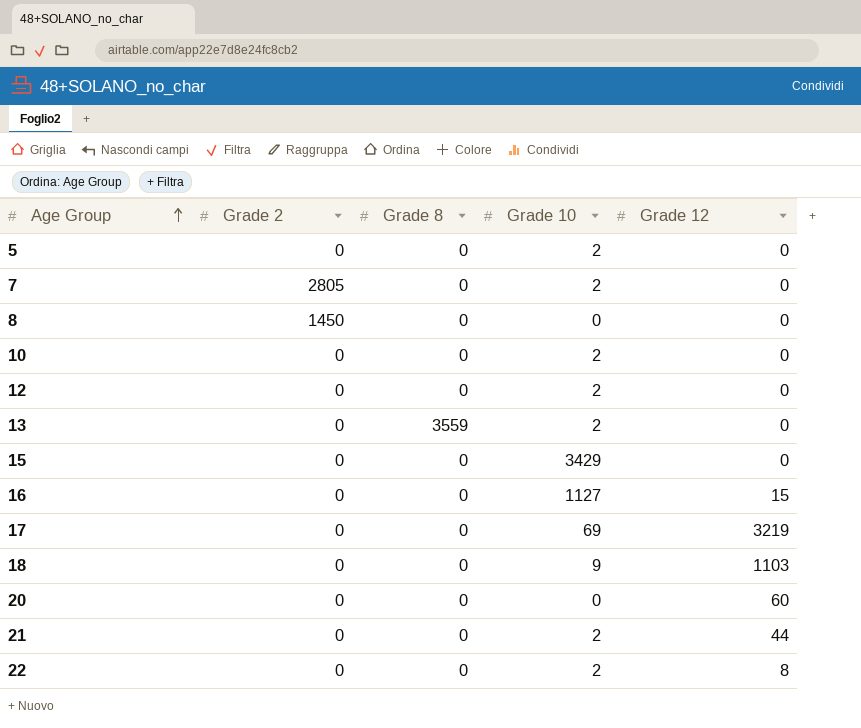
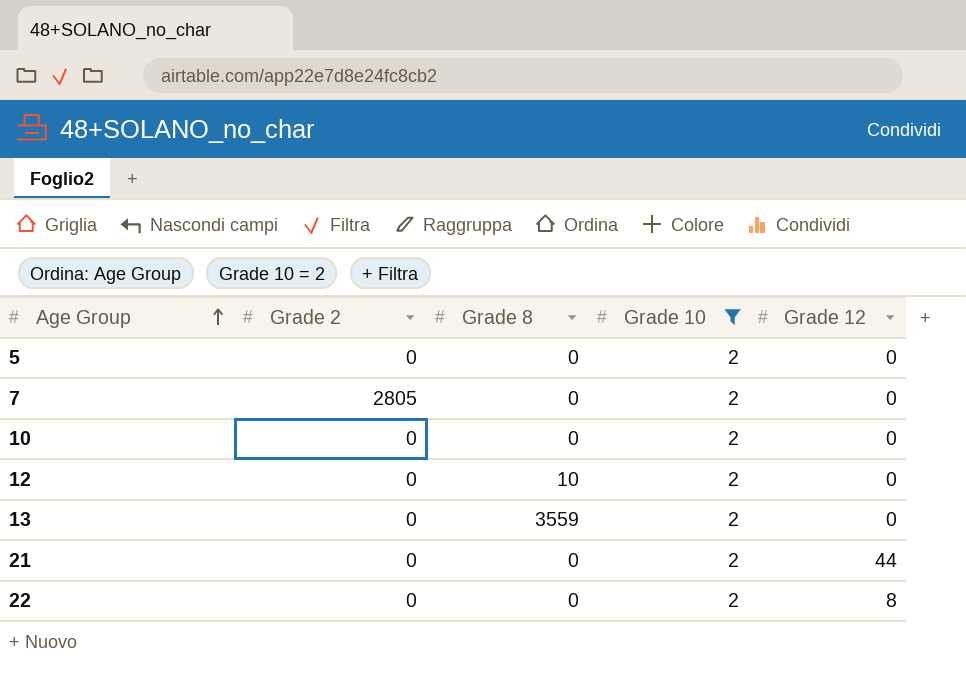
filter: none -> Grade 10 = 2
12 | Grade 8: 0 -> 10

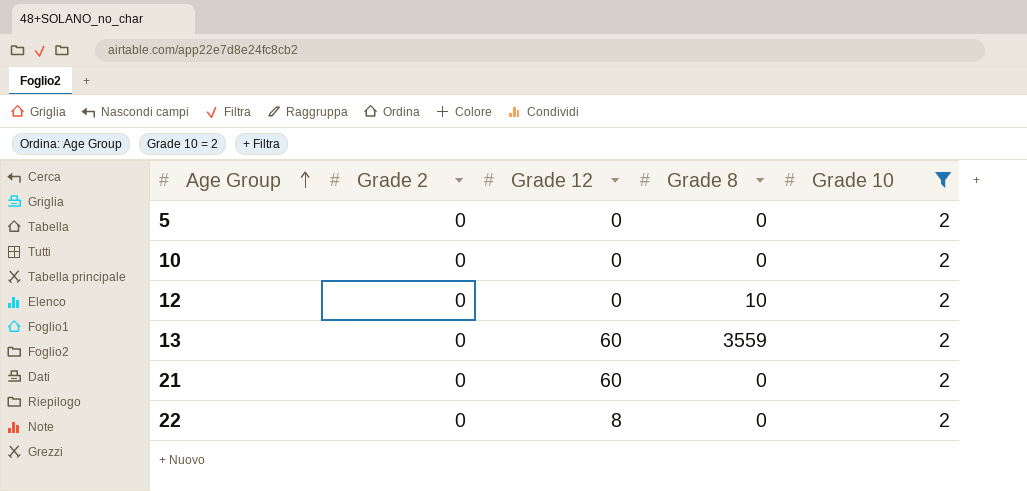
column Grade 12 | position: 5 -> 3
row 7: 2805 | 0 | 2 | 0 -> none
13 | Grade 12: 0 -> 60
21 | Grade 12: 44 -> 60

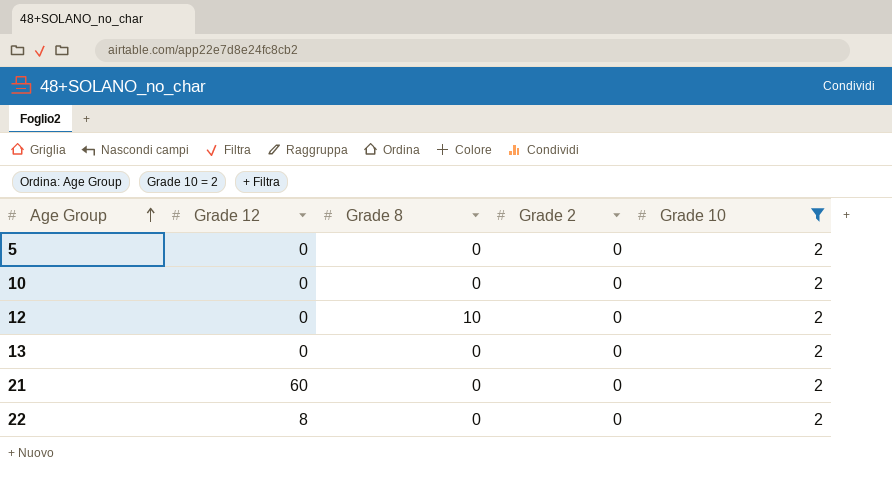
column Grade 2 | position: 2 -> 4
13 | Grade 12: 60 -> 0
13 | Grade 8: 3559 -> 0

